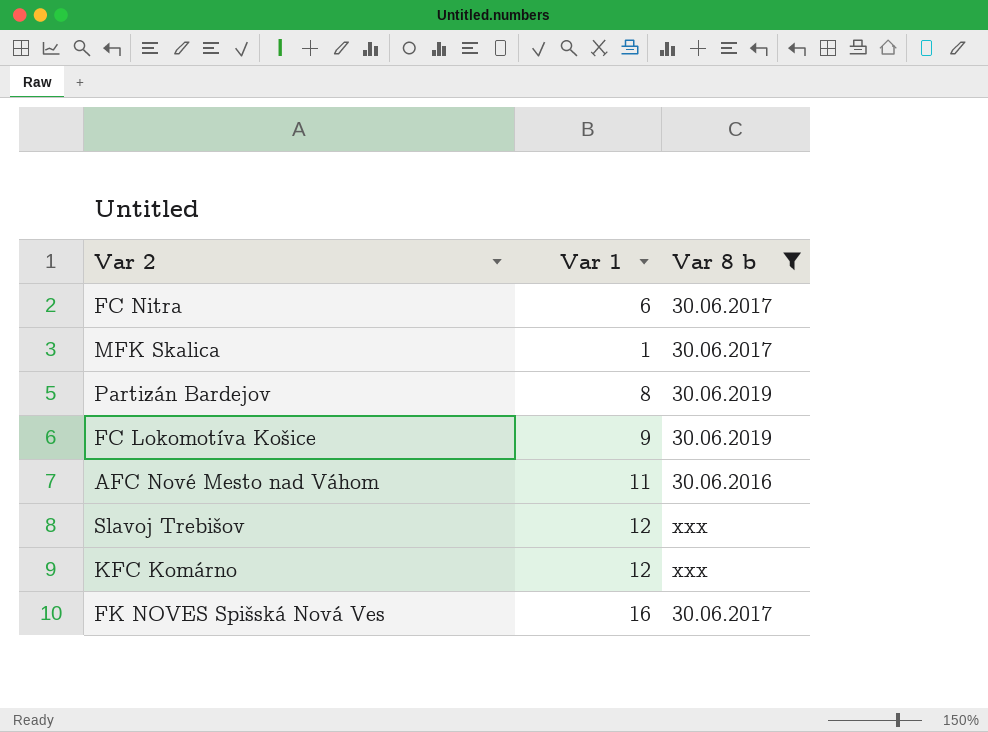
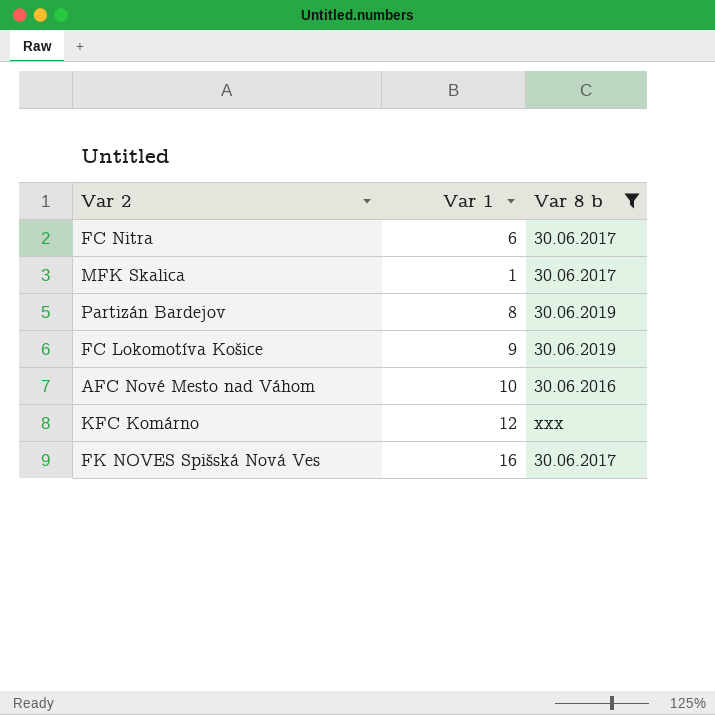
row Slavoj Trebišov: 12 | xxx -> none
AFC Nové Mesto nad Váhom | Var 1: 11 -> 10

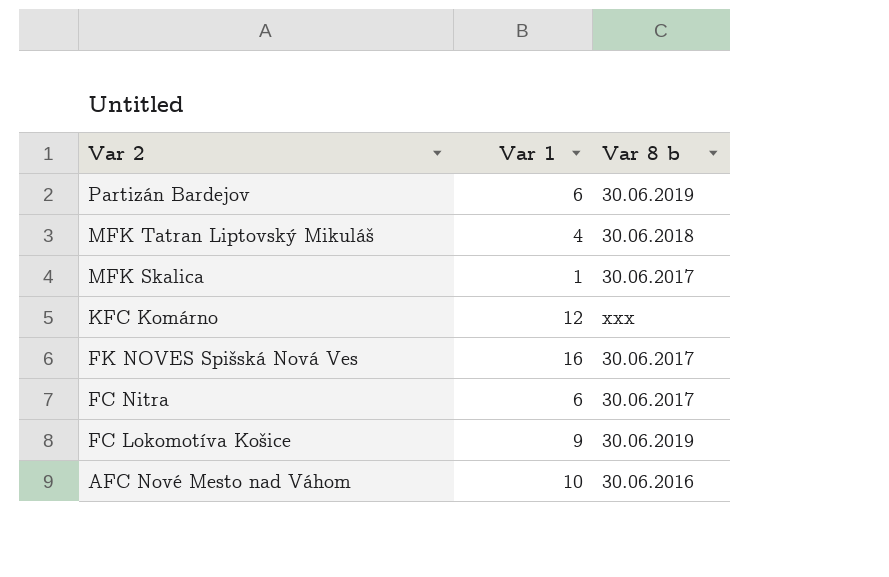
filter: Var 8 b != 30.06.2018 -> none
row order: none -> Var 2 descending
Partizán Bardejov | Var 1: 8 -> 6

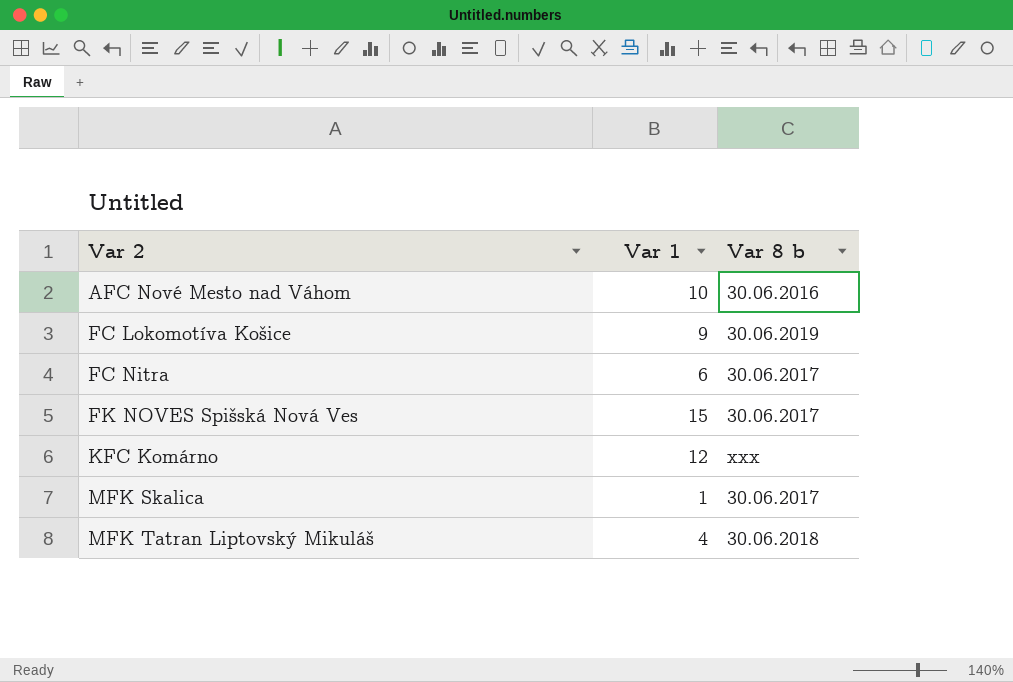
row order: Var 2 descending -> Var 2 ascending
row Partizán Bardejov: 6 | 30.06.2019 -> none
FK NOVES Spišská Nová Ves | Var 1: 16 -> 15

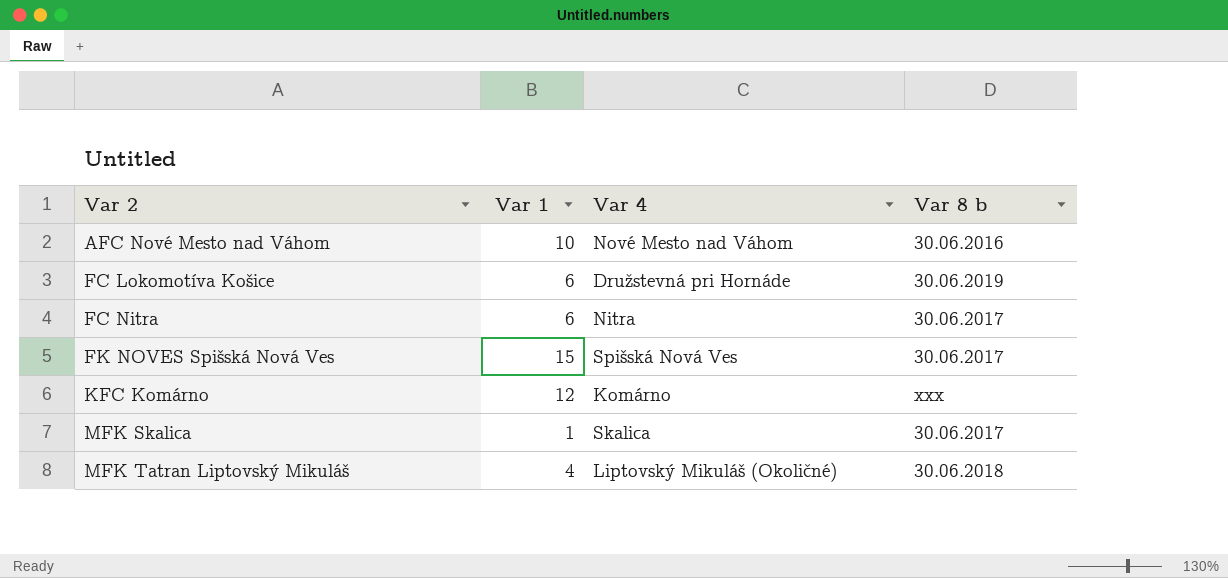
column Var 4 | position: none -> 3
FC Lokomotíva Košice | Var 1: 9 -> 6

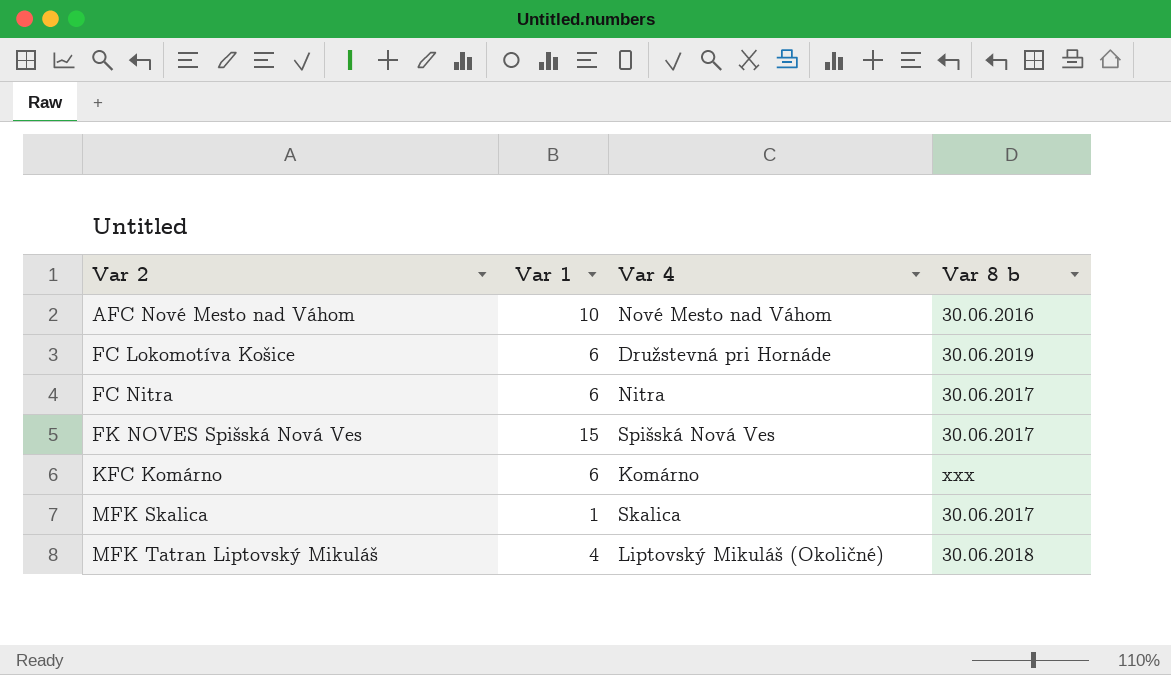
KFC Komárno | Var 1: 12 -> 6

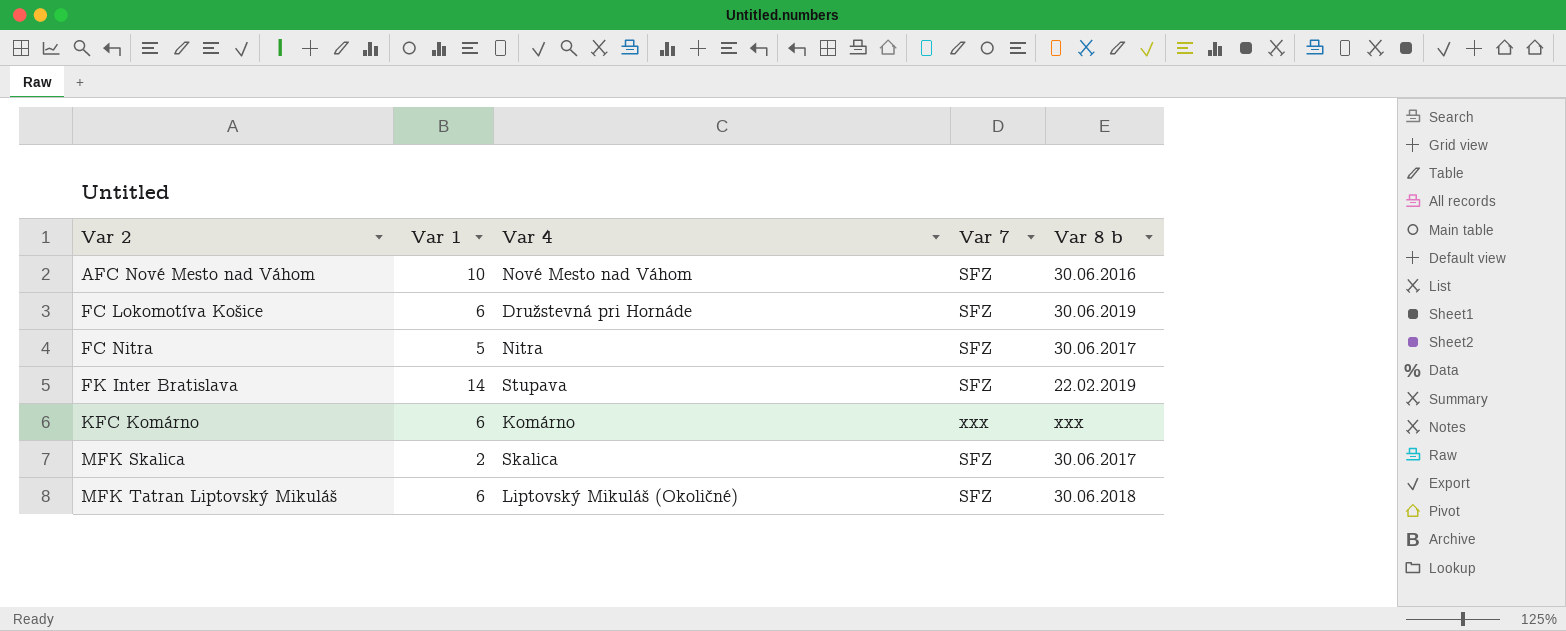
column Var 7 | position: none -> 4
row FK NOVES Spišská Nová Ves: 15 | Spišská Nová Ves | 30.06.2017 -> none
FC Nitra | Var 1: 6 -> 5
row FK Inter Bratislava: none -> 14 | Stupava | SFZ | 22.02.2019
MFK Skalica | Var 1: 1 -> 2
MFK Tatran Liptovský Mikuláš | Var 1: 4 -> 6

